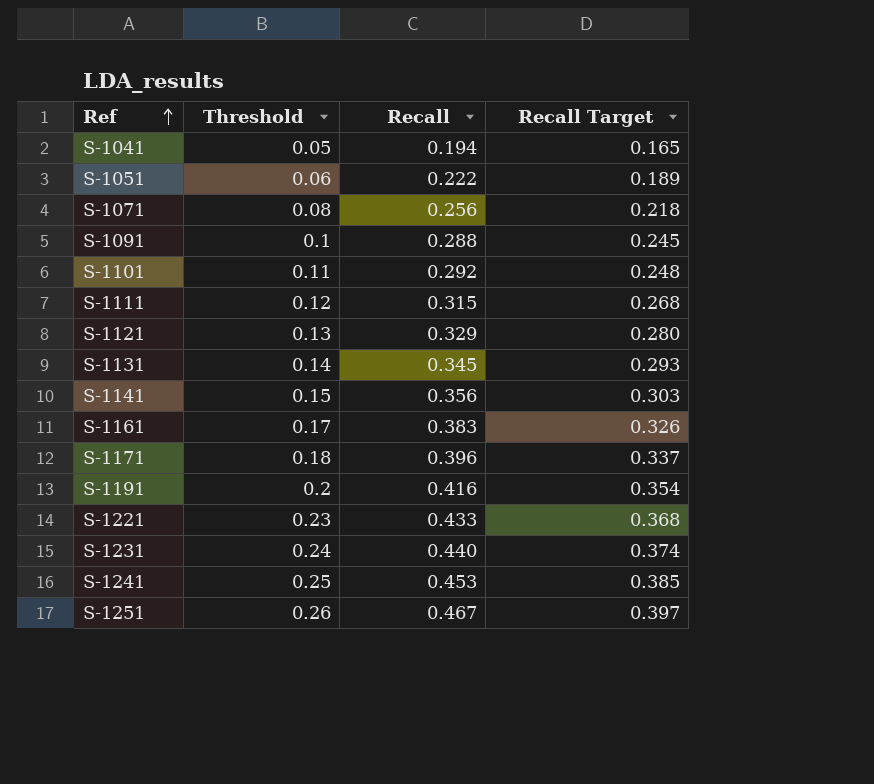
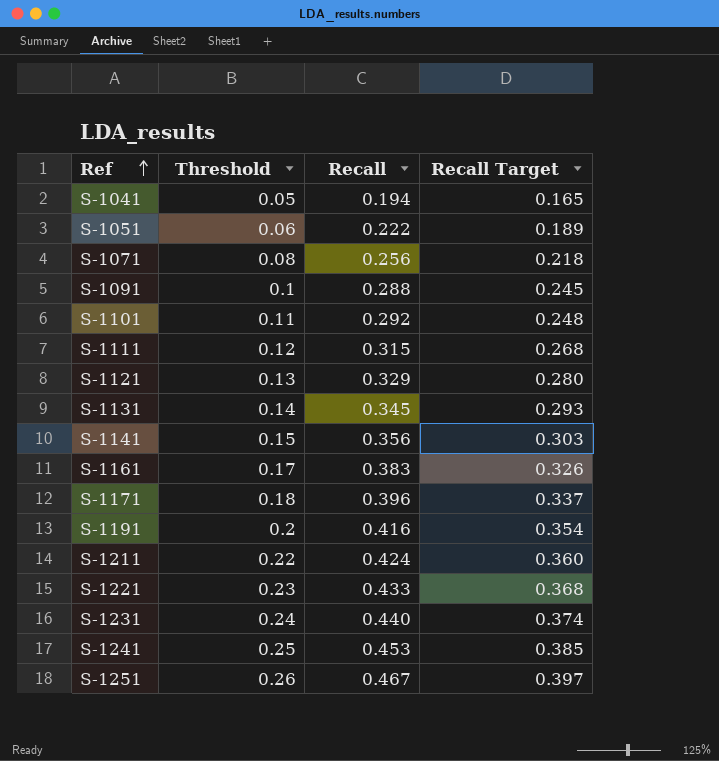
row S-1211: none -> 0.22 | 0.424 | 0.360

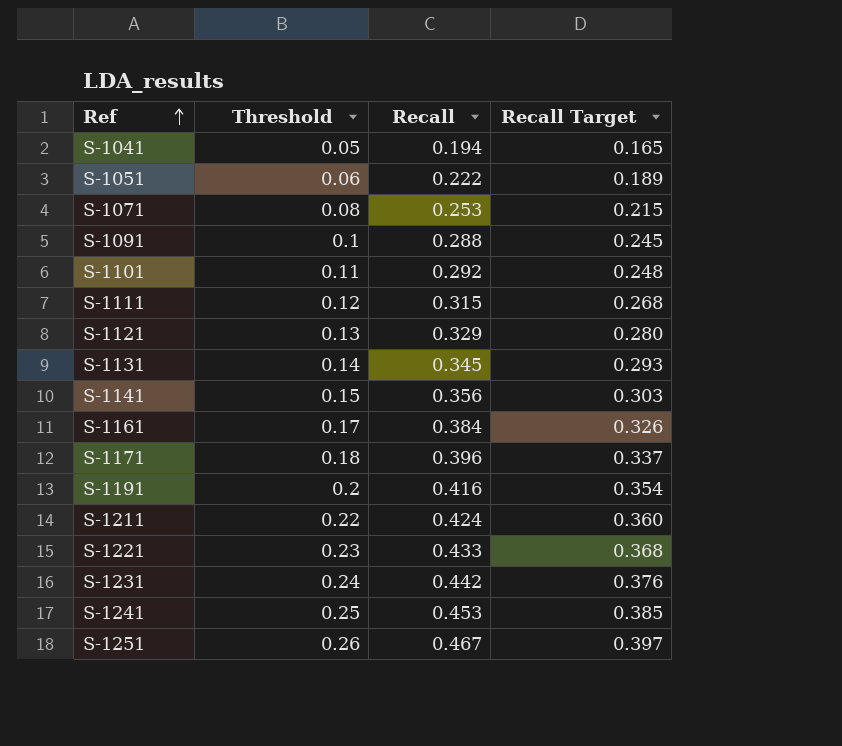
S-1071 | Recall: 0.256 -> 0.253
S-1071 | Recall Target: 0.218 -> 0.215
S-1161 | Recall: 0.383 -> 0.384
S-1231 | Recall: 0.440 -> 0.442
S-1231 | Recall Target: 0.374 -> 0.376

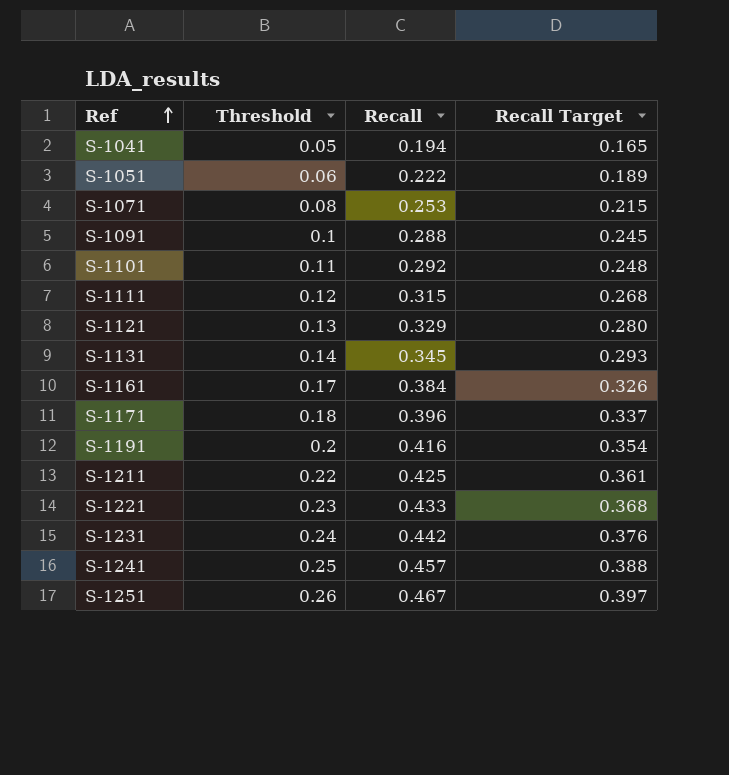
row S-1141: 0.15 | 0.356 | 0.303 -> none
S-1211 | Recall: 0.424 -> 0.425
S-1211 | Recall Target: 0.360 -> 0.361
S-1241 | Recall: 0.453 -> 0.457
S-1241 | Recall Target: 0.385 -> 0.388

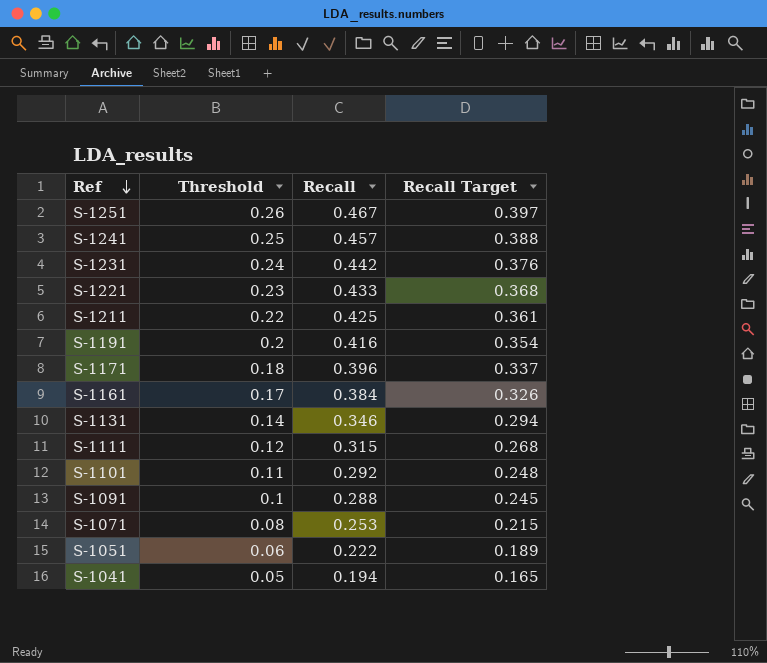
row order: Ref ascending -> Ref descending
row S-1121: 0.13 | 0.329 | 0.280 -> none
S-1131 | Recall: 0.345 -> 0.346
S-1131 | Recall Target: 0.293 -> 0.294

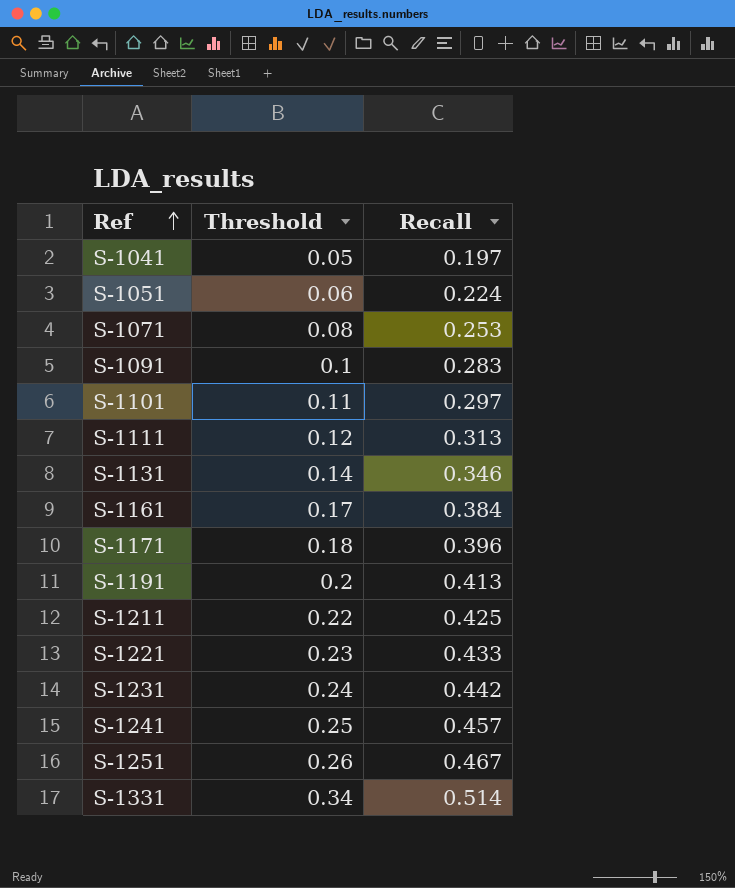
row order: Ref descending -> Ref ascending
column Recall Target | formula: [Recall] * 0.85 -> none
S-1041 | Recall: 0.194 -> 0.197
S-1051 | Recall: 0.222 -> 0.224
S-1091 | Recall: 0.288 -> 0.283
S-1101 | Recall: 0.292 -> 0.297
S-1111 | Recall: 0.315 -> 0.313
S-1191 | Recall: 0.416 -> 0.413
row S-1331: none -> 0.34 | 0.514

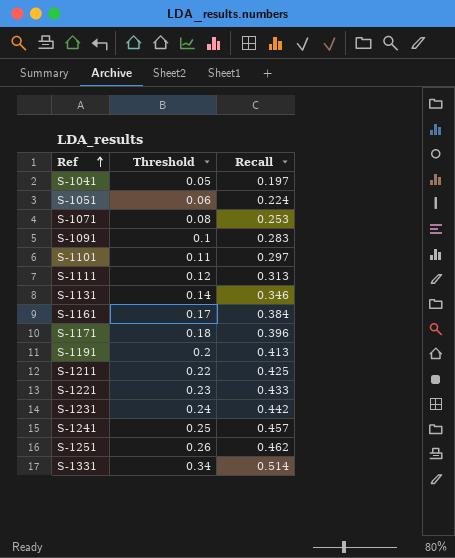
S-1251 | Recall: 0.467 -> 0.462

